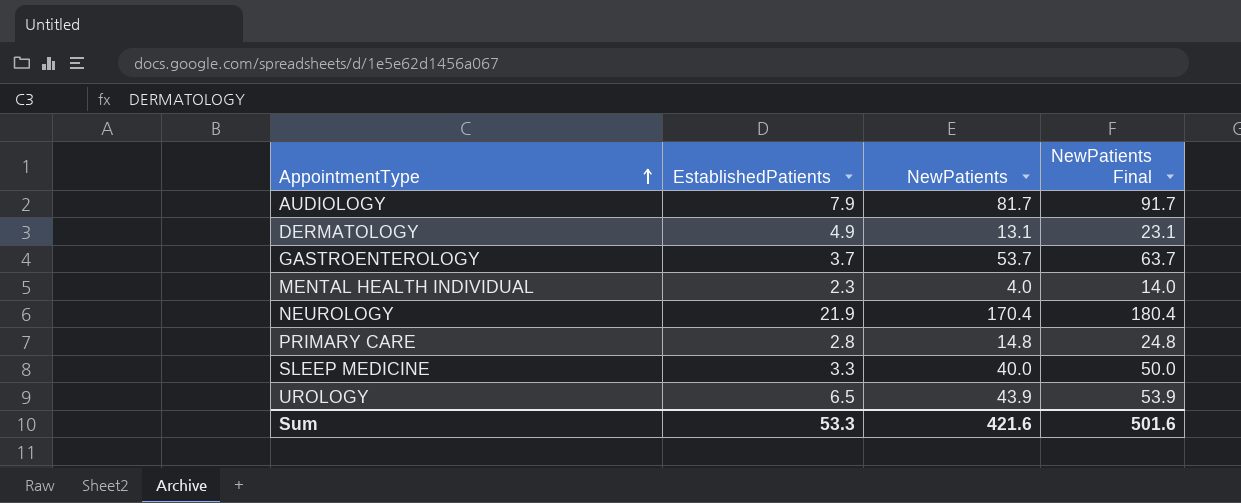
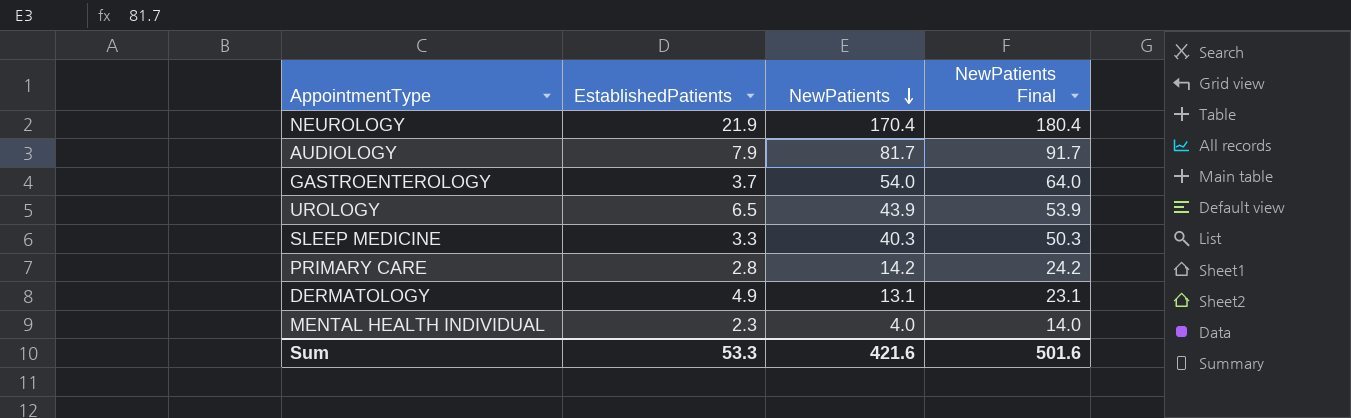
row order: AppointmentType ascending -> NewPatients descending
GASTROENTEROLOGY | NewPatients: 53.7 -> 54.0
GASTROENTEROLOGY | NewPatients Final: 63.7 -> 64.0
SLEEP MEDICINE | NewPatients: 40.0 -> 40.3
SLEEP MEDICINE | NewPatients Final: 50.0 -> 50.3
PRIMARY CARE | NewPatients: 14.8 -> 14.2
PRIMARY CARE | NewPatients Final: 24.8 -> 24.2

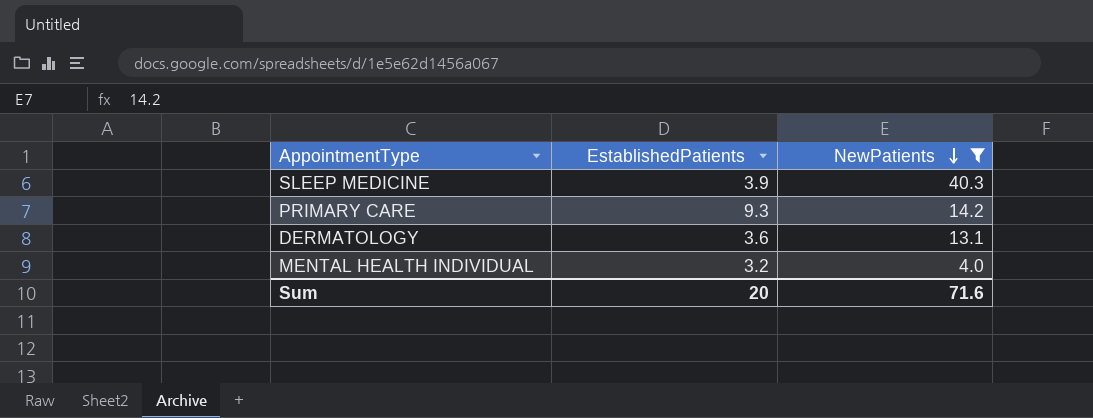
filter: none -> NewPatients <= 40.3
column NewPatients Final | formula: [NewPatients] + 10 -> none
SLEEP MEDICINE | EstablishedPatients: 3.3 -> 3.9
PRIMARY CARE | EstablishedPatients: 2.8 -> 9.3
DERMATOLOGY | EstablishedPatients: 4.9 -> 3.6
MENTAL HEALTH INDIVIDUAL | EstablishedPatients: 2.3 -> 3.2
Sum | EstablishedPatients: 53.3 -> 20
Sum | NewPatients: 421.6 -> 71.6

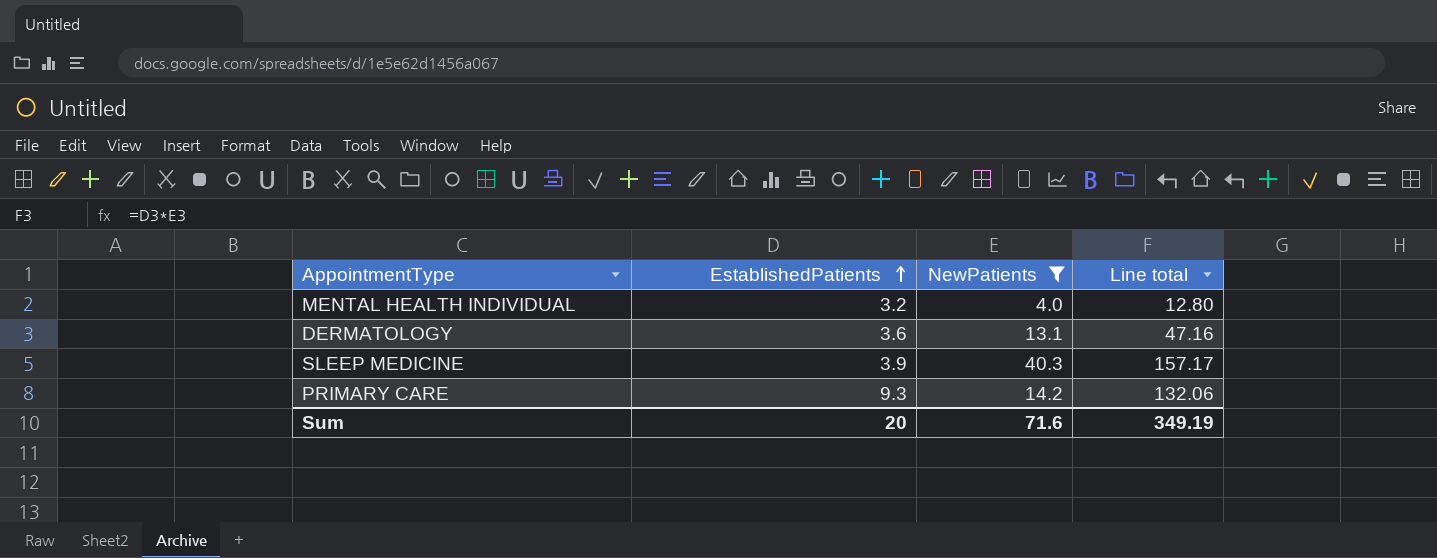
row order: NewPatients descending -> EstablishedPatients ascending
column Line total | formula: none -> [EstablishedPatients] * [NewPatients]

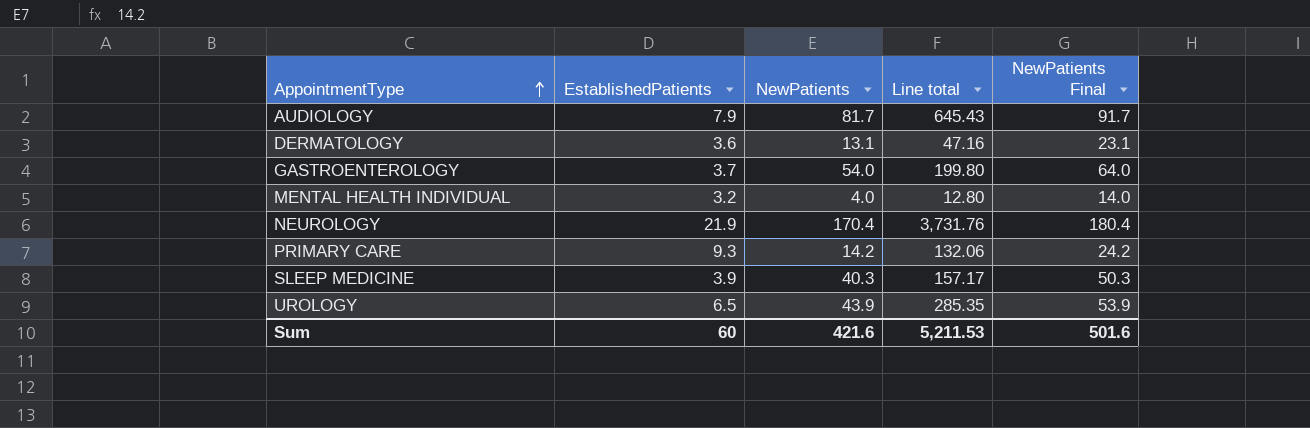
filter: NewPatients <= 40.3 -> none
row order: EstablishedPatients ascending -> AppointmentType ascending
column NewPatients Final | formula: none -> [NewPatients] + 10
Sum | EstablishedPatients: 20 -> 60
Sum | NewPatients: 71.6 -> 421.6
Sum | Line total: 349.19 -> 5,211.53

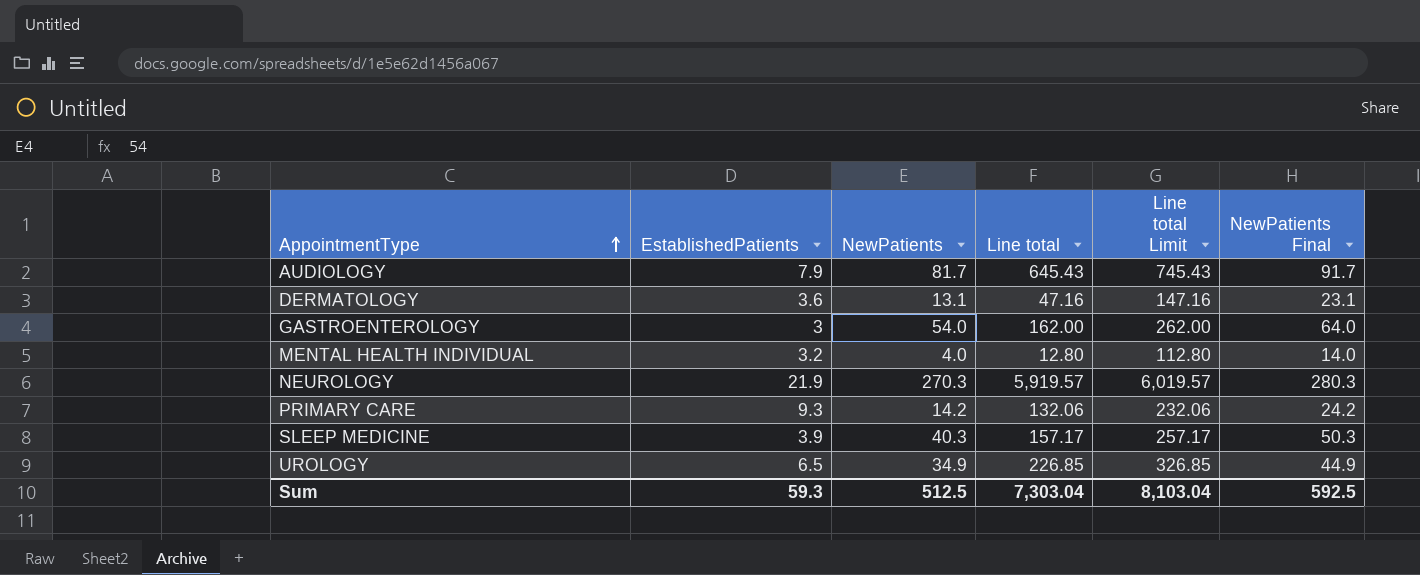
column Line total Limit | formula: none -> [Line total] + 100
GASTROENTEROLOGY | EstablishedPatients: 3.7 -> 3
GASTROENTEROLOGY | Line total: 199.80 -> 162.00
NEUROLOGY | NewPatients: 170.4 -> 270.3
NEUROLOGY | Line total: 3,731.76 -> 5,919.57
NEUROLOGY | NewPatients Final: 180.4 -> 280.3
UROLOGY | NewPatients: 43.9 -> 34.9
UROLOGY | Line total: 285.35 -> 226.85
UROLOGY | NewPatients Final: 53.9 -> 44.9
Sum | EstablishedPatients: 60 -> 59.3
Sum | NewPatients: 421.6 -> 512.5
Sum | Line total: 5,211.53 -> 7,303.04
Sum | NewPatients Final: 501.6 -> 592.5

